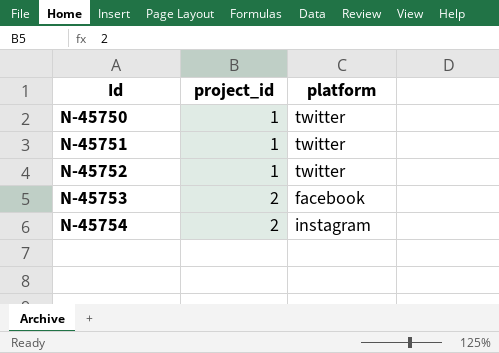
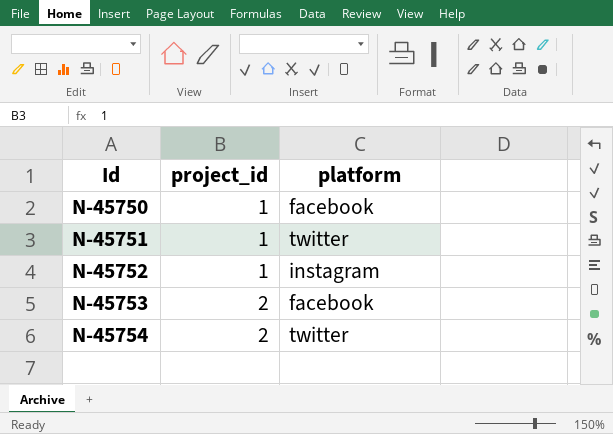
N-45750 | platform: twitter -> facebook
N-45752 | platform: twitter -> instagram
N-45754 | platform: instagram -> twitter

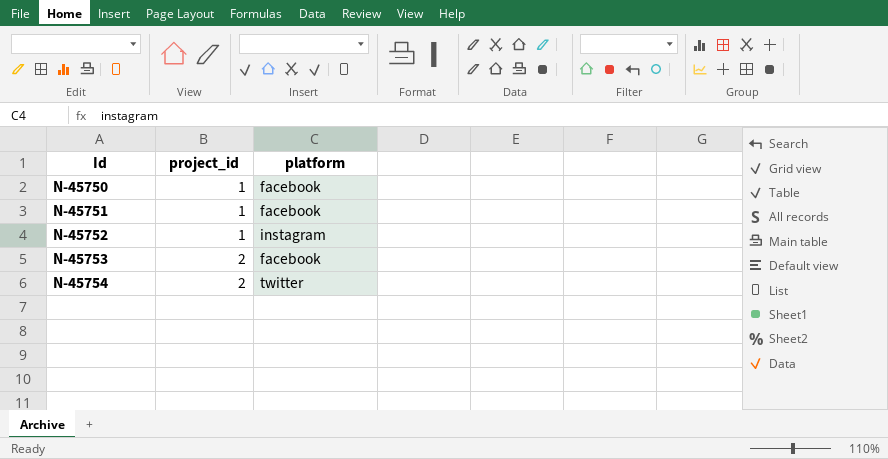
N-45751 | platform: twitter -> facebook

